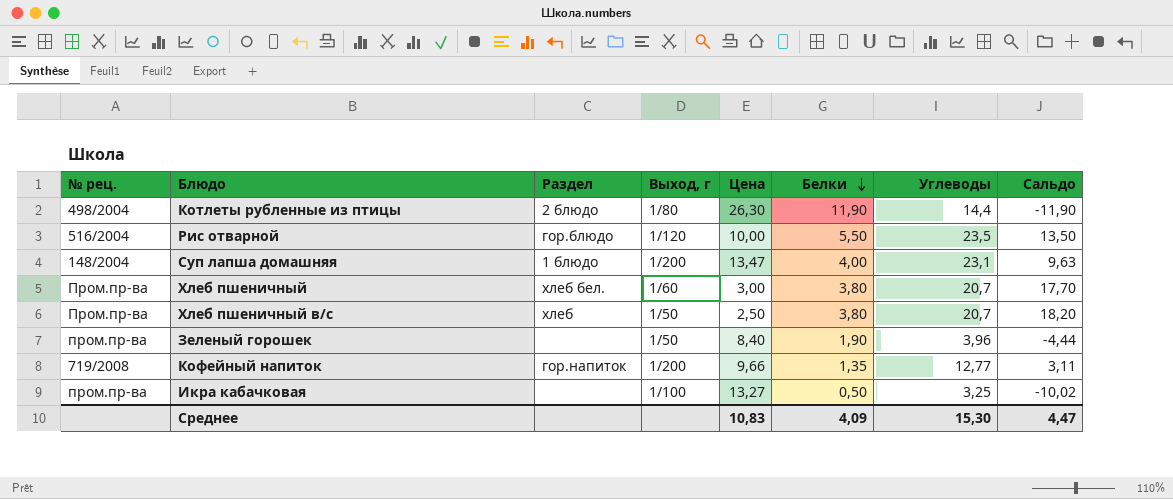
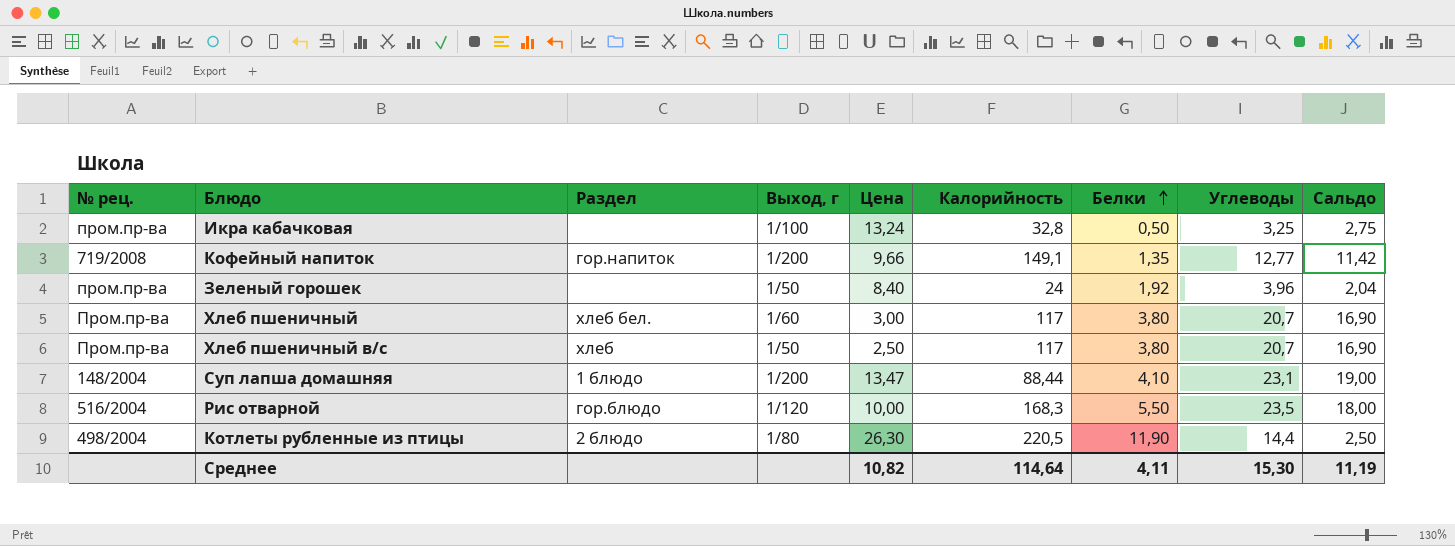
row order: Белки descending -> Белки ascending
column Калорийность | position: none -> 6
column Сальдо | formula: [Углеводы] - [Цена] -> [Углеводы] - [Белки]
Икра кабачковая | Цена: 13,27 -> 13,24
Зеленый горошек | Белки: 1,90 -> 1,92
Суп лапша домашняя | Белки: 4,00 -> 4,10
Среднее | Цена: 10,83 -> 10,82
Среднее | Белки: 4,09 -> 4,11
Среднее | Сальдо: 4,47 -> 11,19

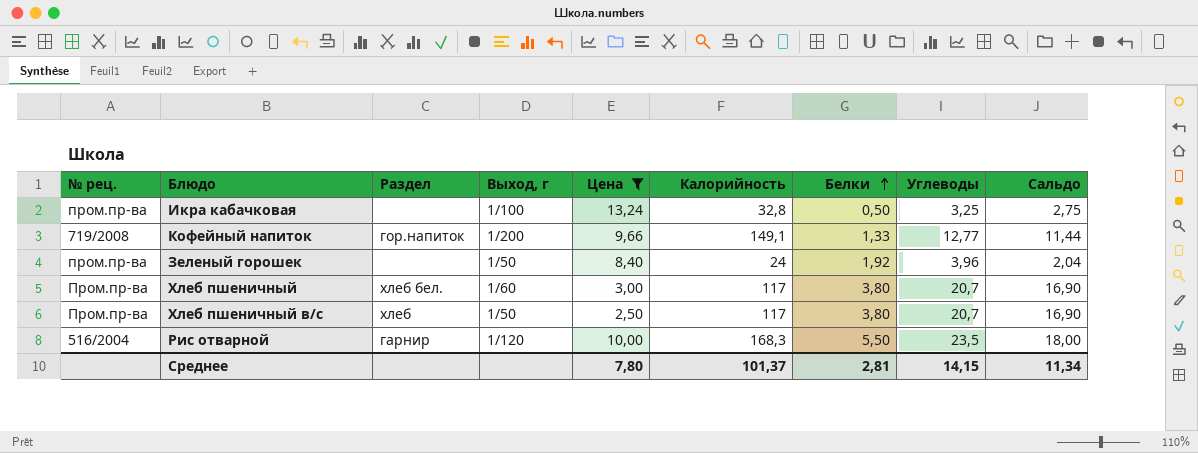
filter: none -> Цена <= 13,24
Кофейный напиток | Белки: 1,35 -> 1,33
Кофейный напиток | Сальдо: 11,42 -> 11,44
Рис отварной | Раздел: гор.блюдо -> гарнир
Среднее | Цена: 10,82 -> 7,80
Среднее | Калорийность: 114,64 -> 101,37
Среднее | Белки: 4,11 -> 2,81
Среднее | Углеводы: 15,30 -> 14,15
Среднее | Сальдо: 11,19 -> 11,34

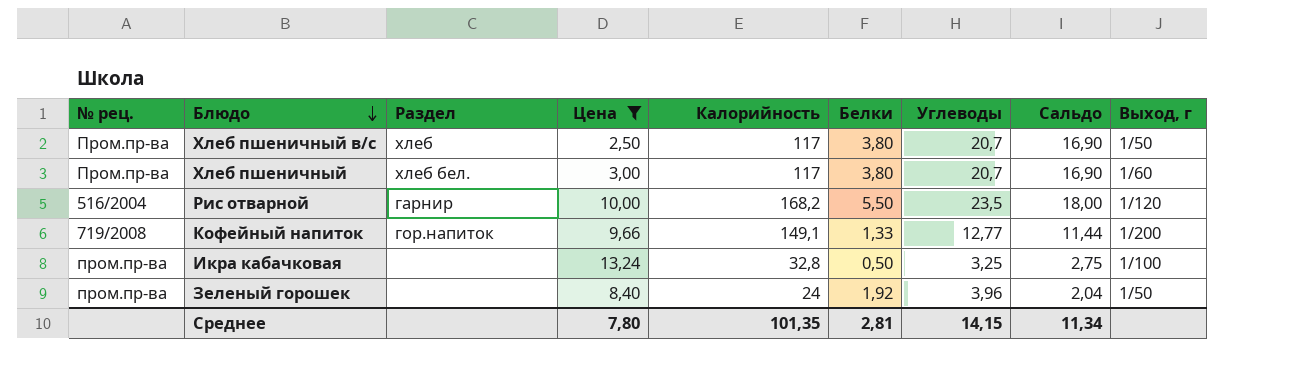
row order: Белки ascending -> Блюдо descending
column Выход, г | position: 4 -> 9
Рис отварной | Калорийность: 168,3 -> 168,2
Среднее | Калорийность: 101,37 -> 101,35

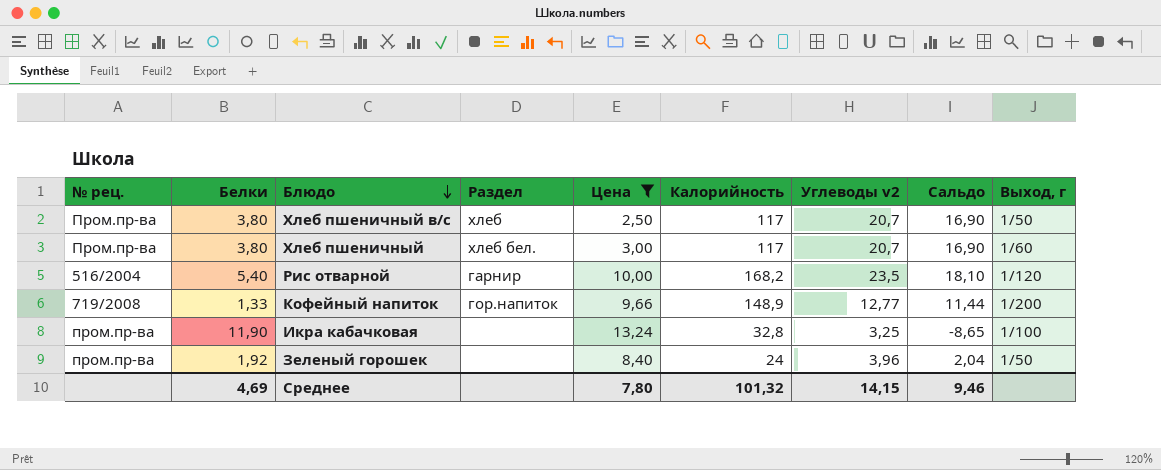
column Белки | position: 6 -> 2
column name: Углеводы -> Углеводы v2
Рис отварной | Белки: 5,50 -> 5,40
Рис отварной | Сальдо: 18,00 -> 18,10
Кофейный напиток | Калорийность: 149,1 -> 148,9
Икра кабачковая | Белки: 0,50 -> 11,90
Икра кабачковая | Сальдо: 2,75 -> -8,65
Среднее | Белки: 2,81 -> 4,69
Среднее | Калорийность: 101,35 -> 101,32
Среднее | Сальдо: 11,34 -> 9,46

